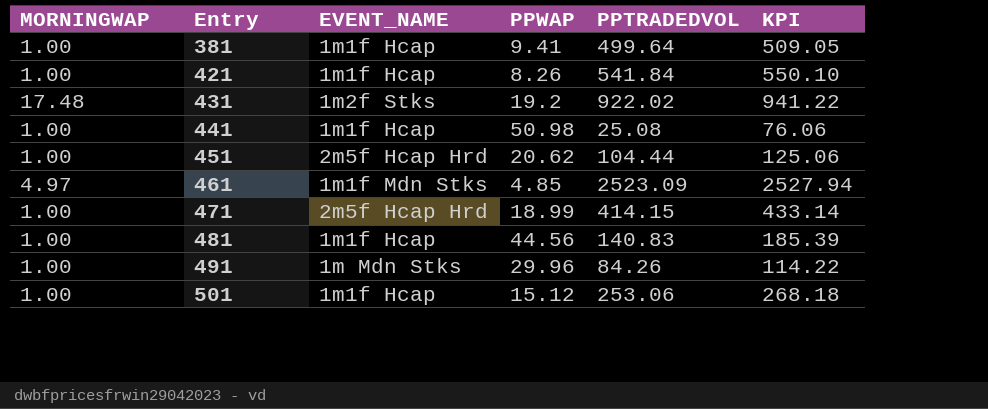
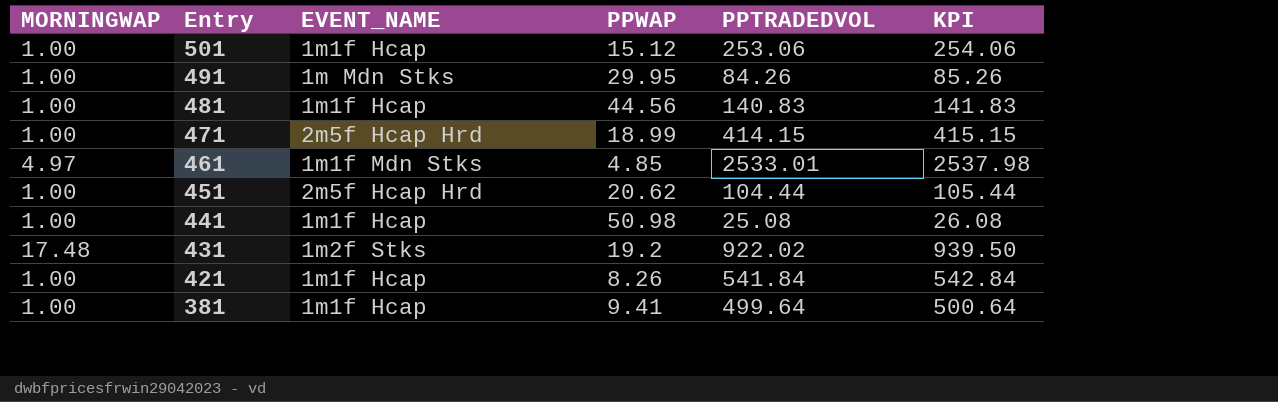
row order: Entry ascending -> Entry descending
column KPI | formula: [PPWAP] + [PPTRADEDVOL] -> [MORNINGWAP] + [PPTRADEDVOL]
491 | PPWAP: 29.96 -> 29.95
461 | PPTRADEDVOL: 2523.09 -> 2533.01

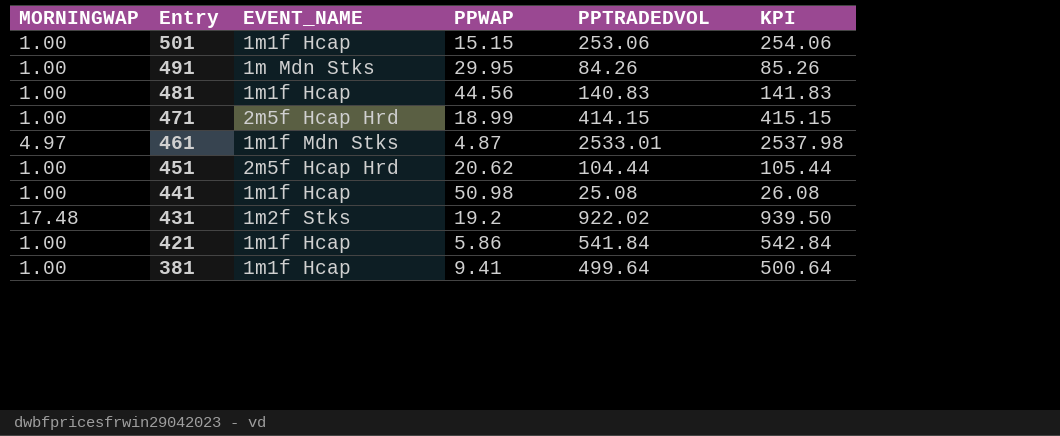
501 | PPWAP: 15.12 -> 15.15
461 | PPWAP: 4.85 -> 4.87
421 | PPWAP: 8.26 -> 5.86

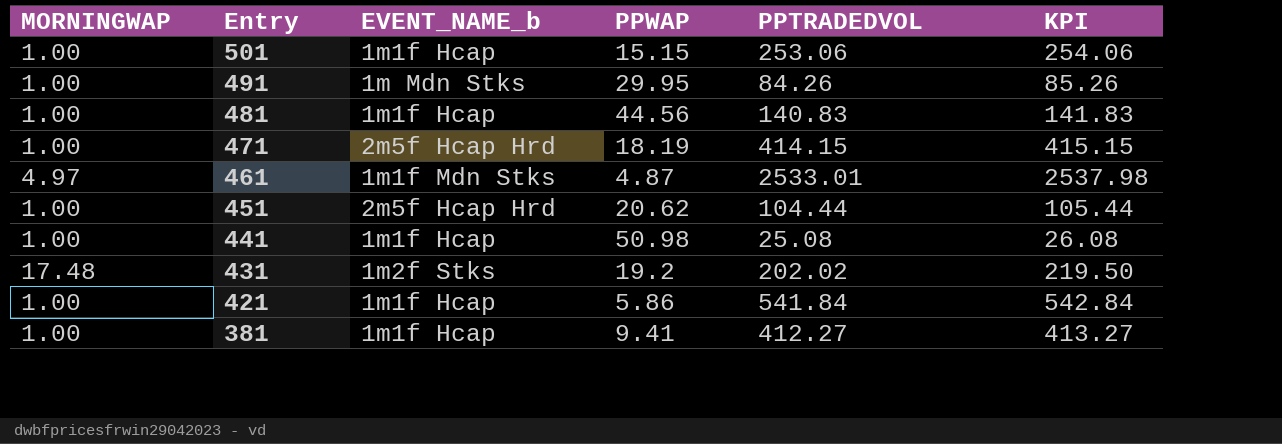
column name: EVENT_NAME -> EVENT_NAME_b
471 | PPWAP: 18.99 -> 18.19
431 | PPTRADEDVOL: 922.02 -> 202.02
431 | KPI: 939.50 -> 219.50
381 | PPTRADEDVOL: 499.64 -> 412.27
381 | KPI: 500.64 -> 413.27

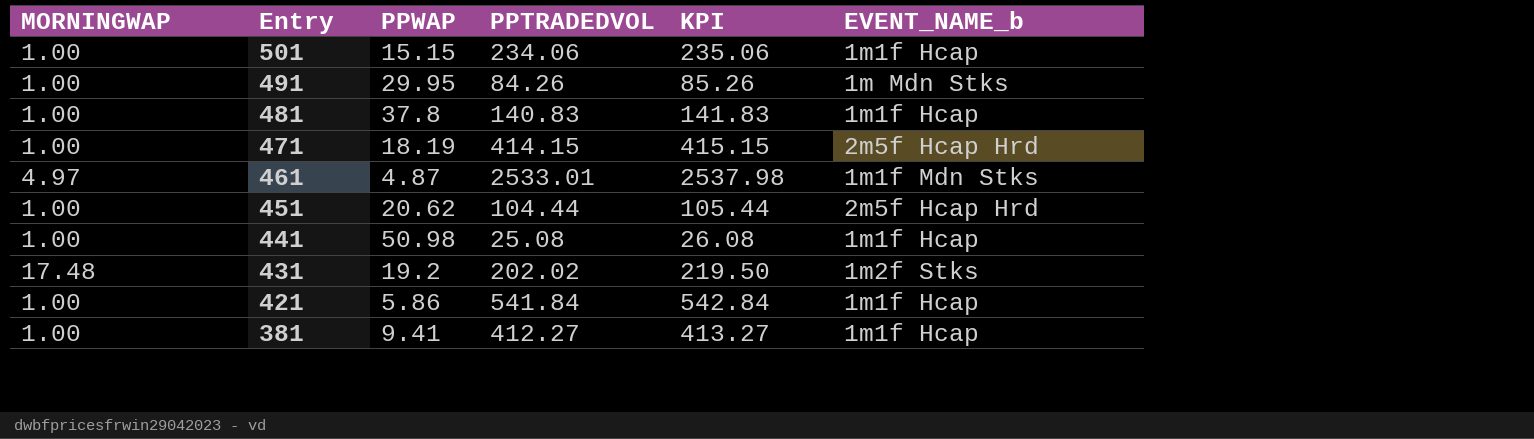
column EVENT_NAME_b | position: 3 -> 6
501 | PPTRADEDVOL: 253.06 -> 234.06
501 | KPI: 254.06 -> 235.06
481 | PPWAP: 44.56 -> 37.8

